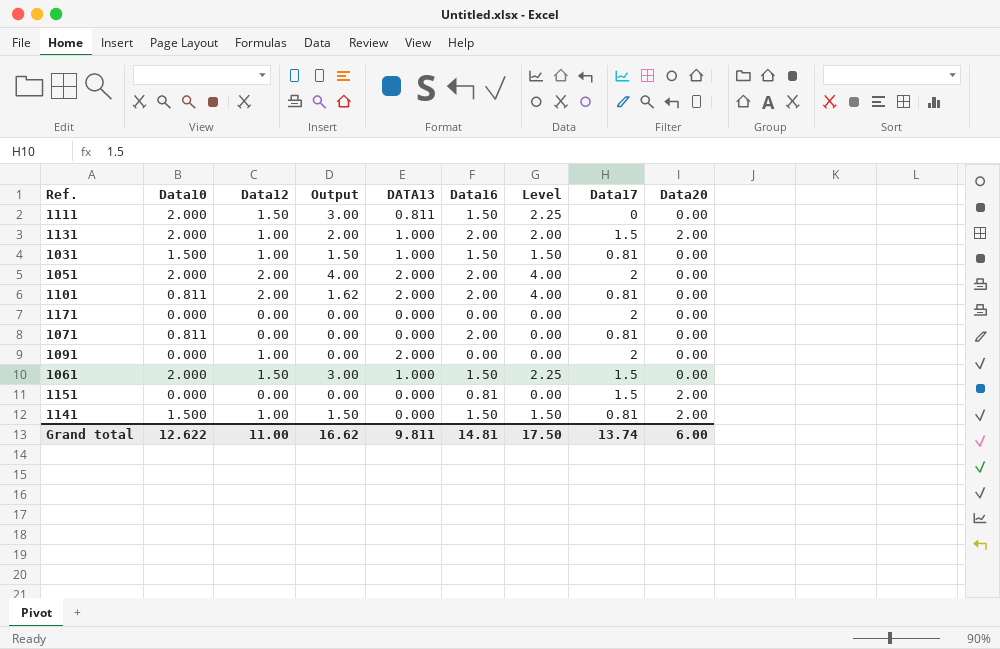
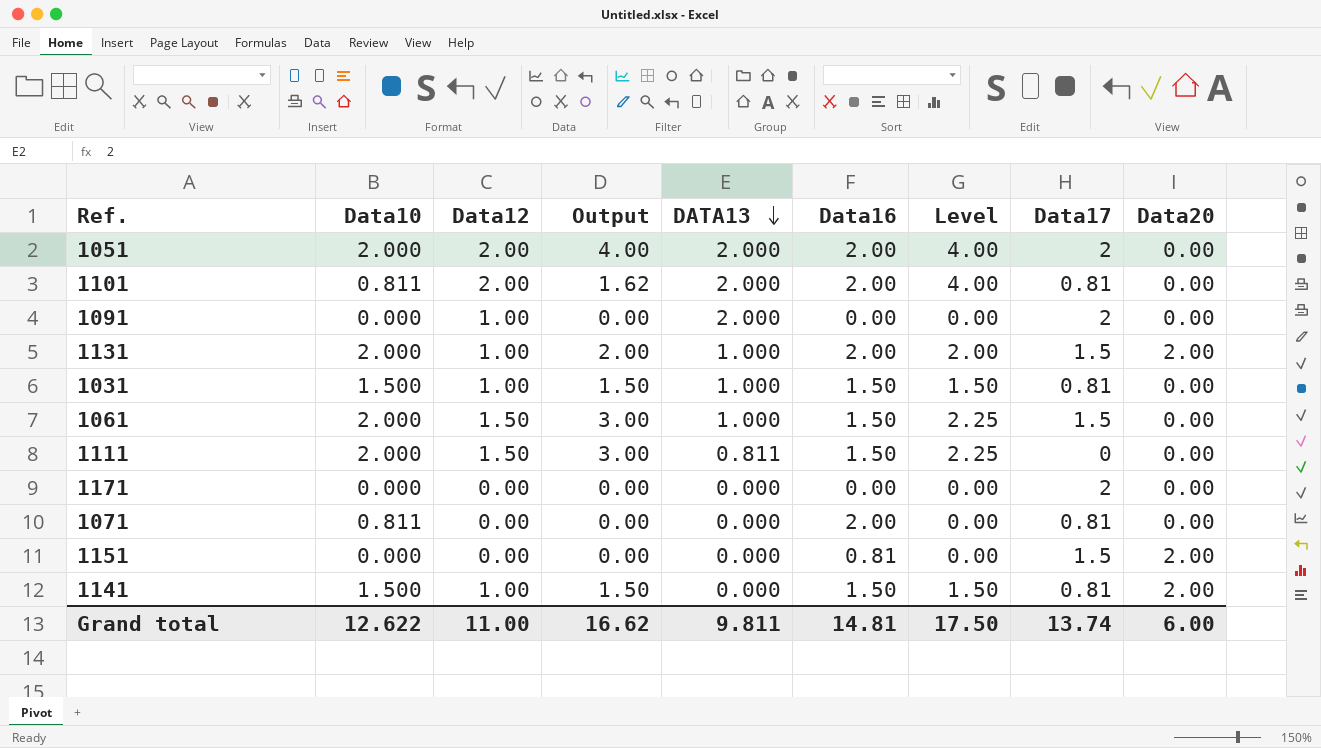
row order: none -> DATA13 descending

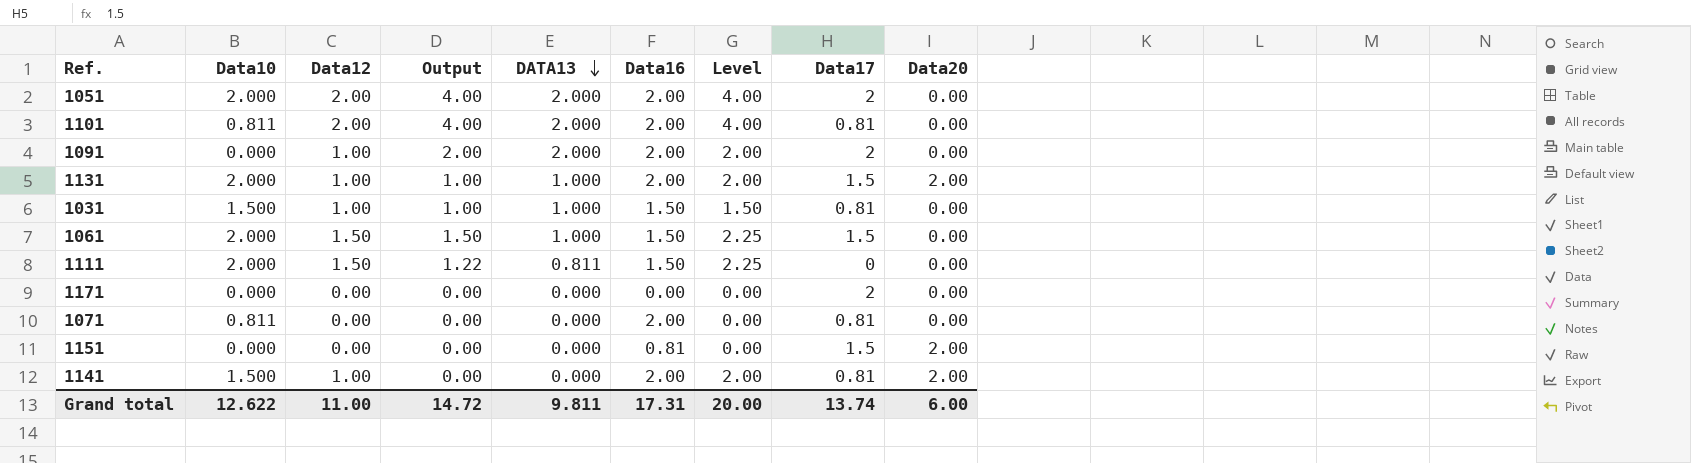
column Output | formula: [Data10] * [Data12] -> [Data12] * [DATA13]
1091 | Data16: 0.00 -> 2.00
1091 | Level: 0.00 -> 2.00
1141 | Data16: 1.50 -> 2.00
1141 | Level: 1.50 -> 2.00
Grand total | Output: 16.62 -> 14.72
Grand total | Data16: 14.81 -> 17.31
Grand total | Level: 17.50 -> 20.00

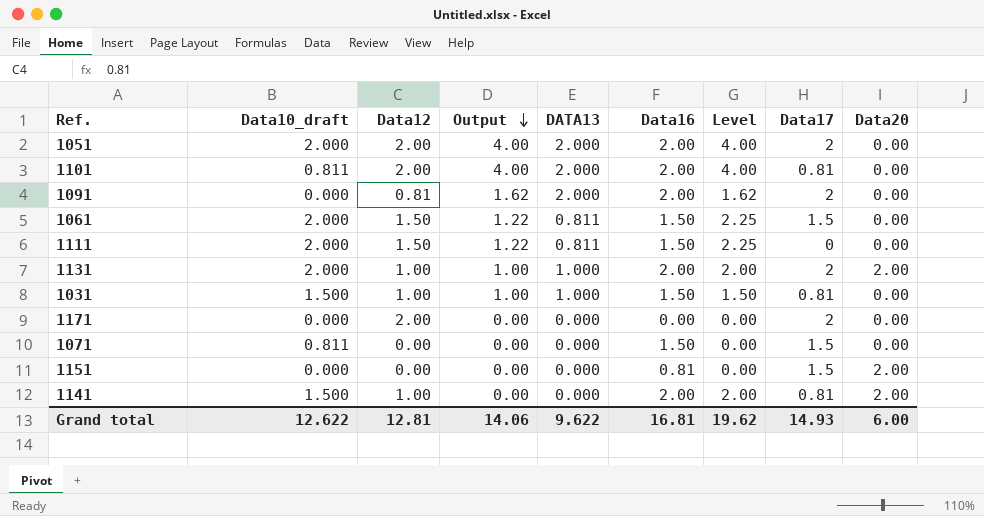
row order: DATA13 descending -> Output descending
column name: Data10 -> Data10_draft
1091 | Data12: 1.00 -> 0.81
1091 | Output: 2.00 -> 1.62
1091 | Level: 2.00 -> 1.62
1061 | Output: 1.50 -> 1.22
1061 | DATA13: 1.000 -> 0.811
1131 | Data17: 1.5 -> 2
1171 | Data12: 0.00 -> 2.00
1071 | Data16: 2.00 -> 1.50
1071 | Data17: 0.81 -> 1.5
Grand total | Data12: 11.00 -> 12.81
Grand total | Output: 14.72 -> 14.06
Grand total | DATA13: 9.811 -> 9.622
Grand total | Data16: 17.31 -> 16.81
Grand total | Level: 20.00 -> 19.62
Grand total | Data17: 13.74 -> 14.93

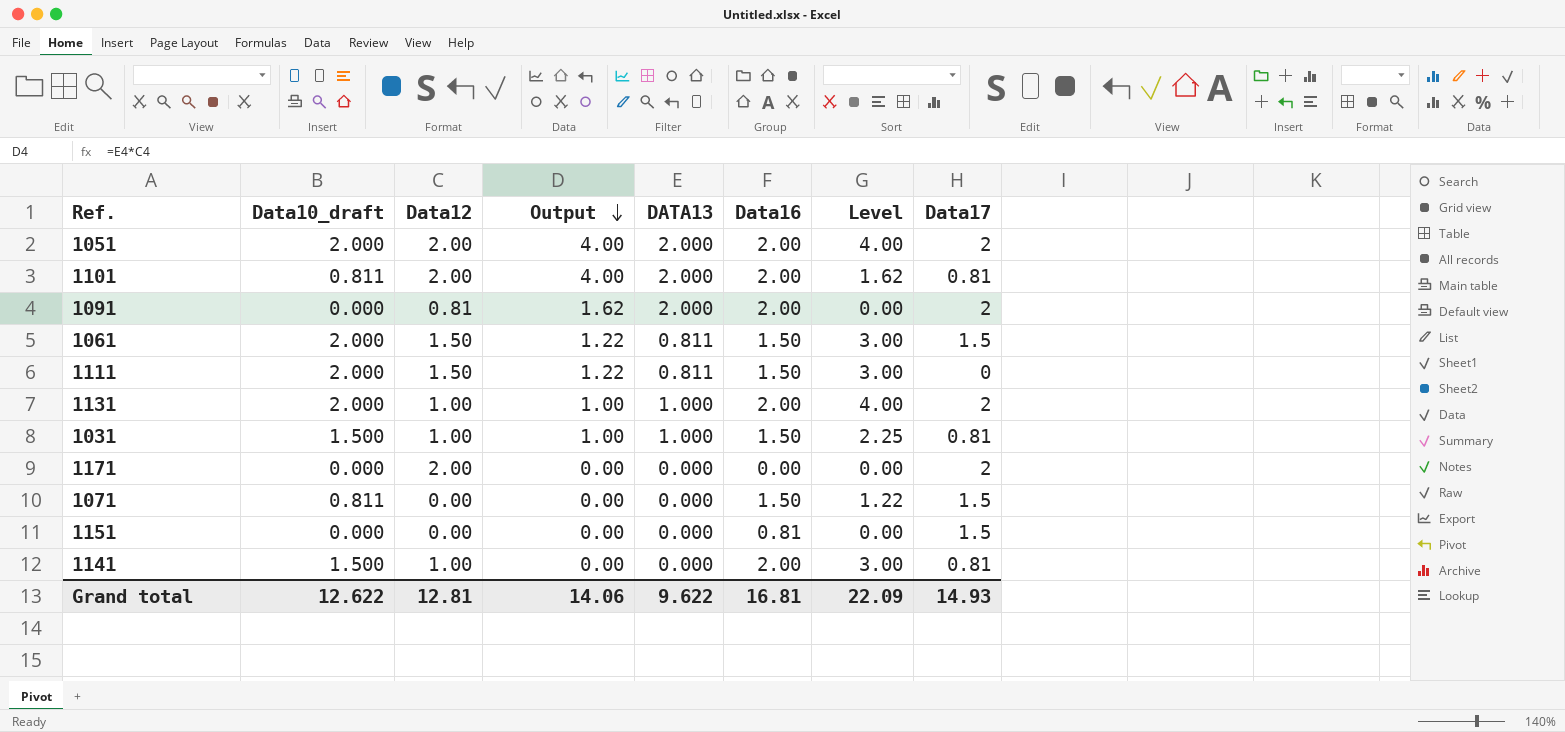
column Data20 | position: 9 -> none
column Level | formula: [Data12] * [Data16] -> [Data10_draft] * [Data16]
Grand total | Level: 19.62 -> 22.09

